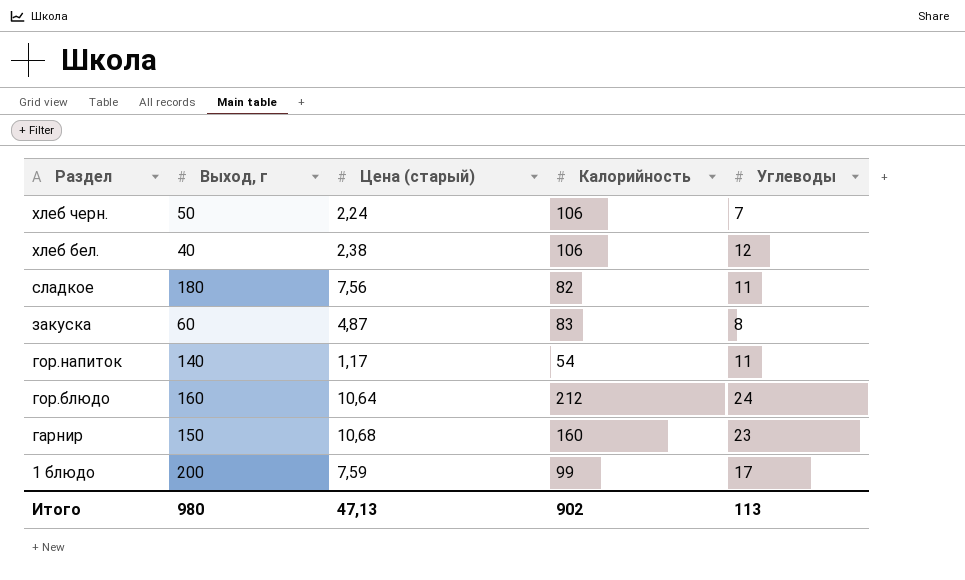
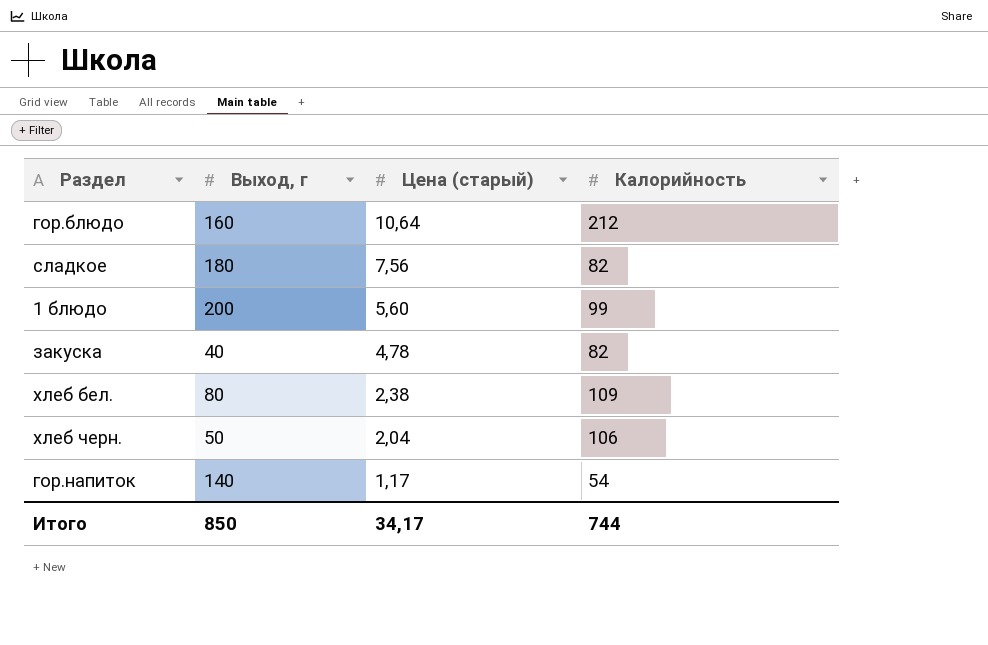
row order: Раздел descending -> Цена (старый) descending
column Углеводы | position: 5 -> none
row гарнир: 150 | 10,68 | 160 | 23 -> none
1 блюдо | Цена (старый): 7,59 -> 5,60
закуска | Выход, г: 60 -> 40
закуска | Цена (старый): 4,87 -> 4,78
закуска | Калорийность: 83 -> 82
хлеб бел. | Выход, г: 40 -> 80
хлеб бел. | Калорийность: 106 -> 109
хлеб черн. | Цена (старый): 2,24 -> 2,04
Итого | Выход, г: 980 -> 850
Итого | Цена (старый): 47,13 -> 34,17
Итого | Калорийность: 902 -> 744

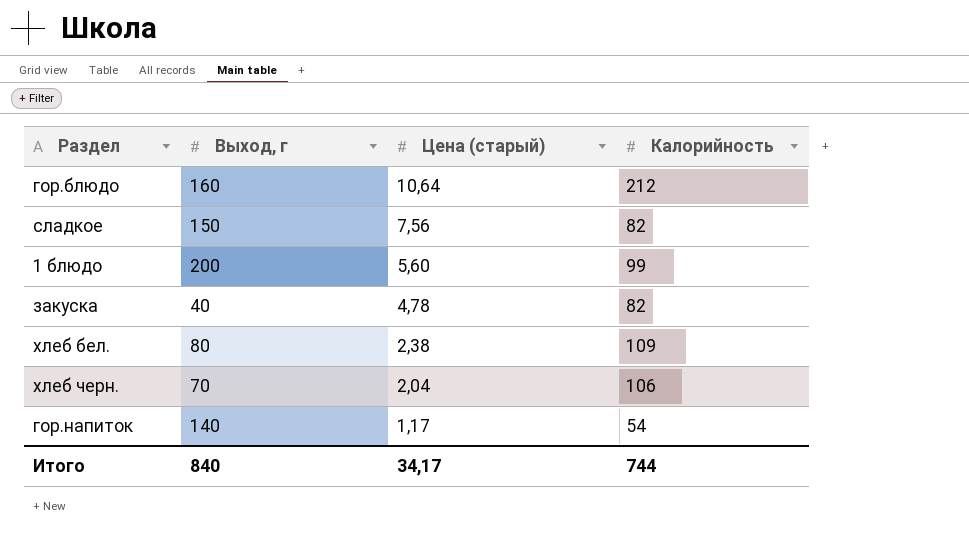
сладкое | Выход, г: 180 -> 150
хлеб черн. | Выход, г: 50 -> 70
Итого | Выход, г: 850 -> 840

